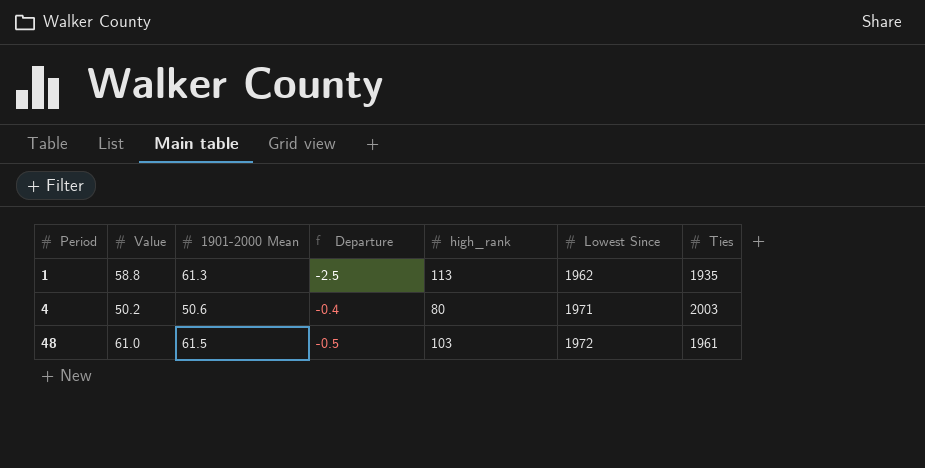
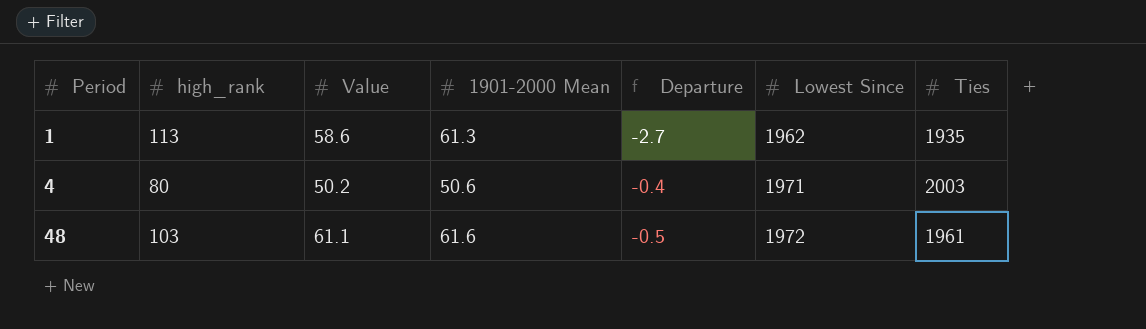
column high_rank | position: 5 -> 2
1 | Value: 58.8 -> 58.6
1 | Departure: -2.5 -> -2.7
48 | Value: 61.0 -> 61.1
48 | 1901-2000 Mean: 61.5 -> 61.6

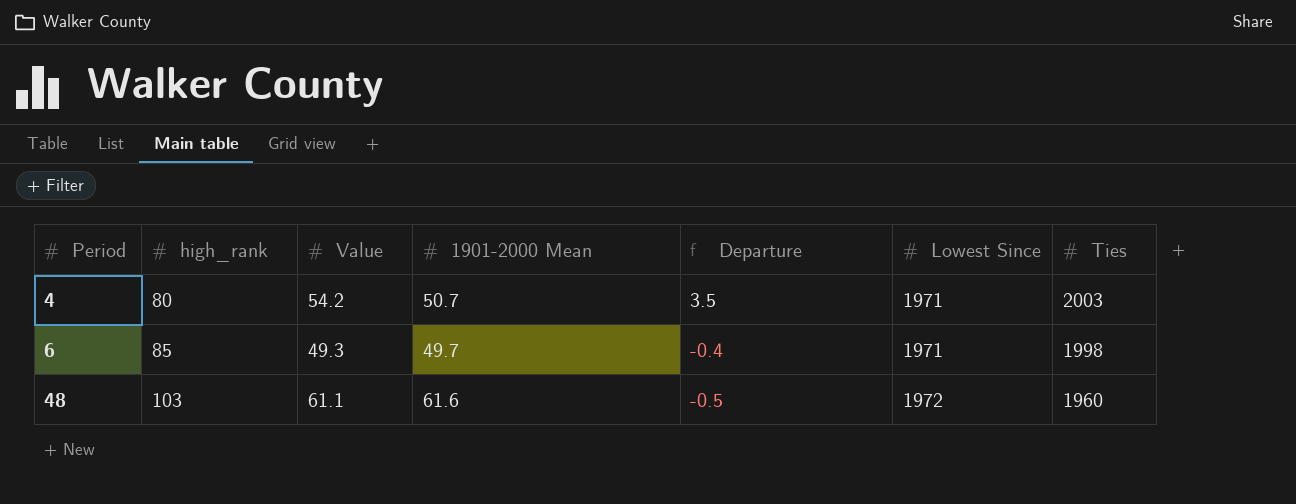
row 1: 113 | 58.6 | 61.3 | -2.7 | 1962 | 1935 -> none
4 | Value: 50.2 -> 54.2
4 | 1901-2000 Mean: 50.6 -> 50.7
4 | Departure: -0.4 -> 3.5
row 6: none -> 85 | 49.3 | 49.7 | -0.4 | 1971 | 1998
48 | Ties: 1961 -> 1960

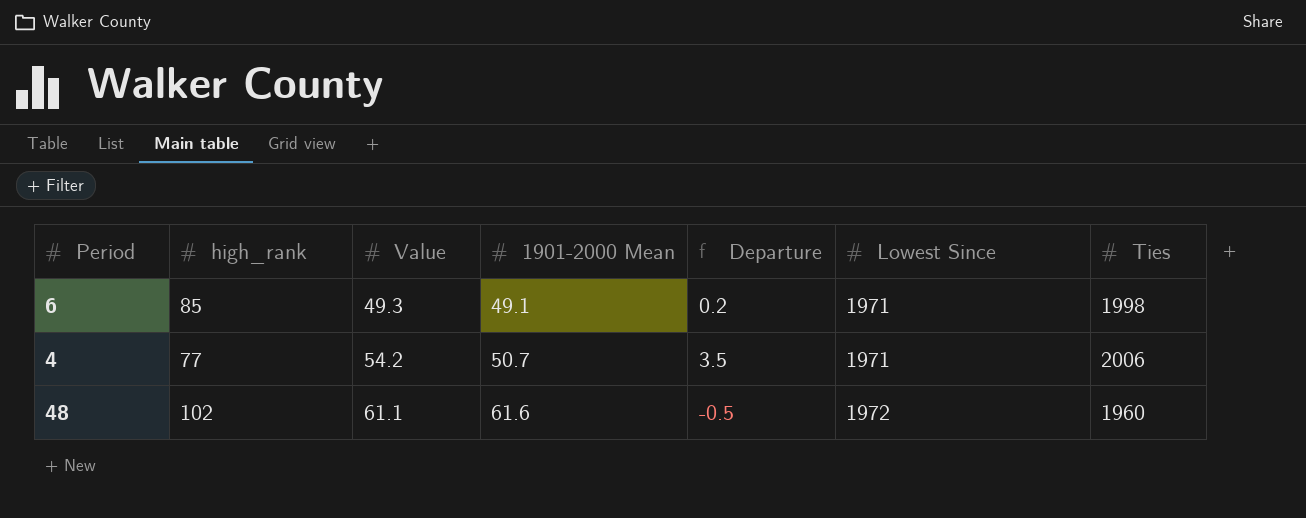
row order: Period ascending -> Value ascending
6 | 1901-2000 Mean: 49.7 -> 49.1
6 | Departure: -0.4 -> 0.2
4 | high_rank: 80 -> 77
4 | Ties: 2003 -> 2006
48 | high_rank: 103 -> 102

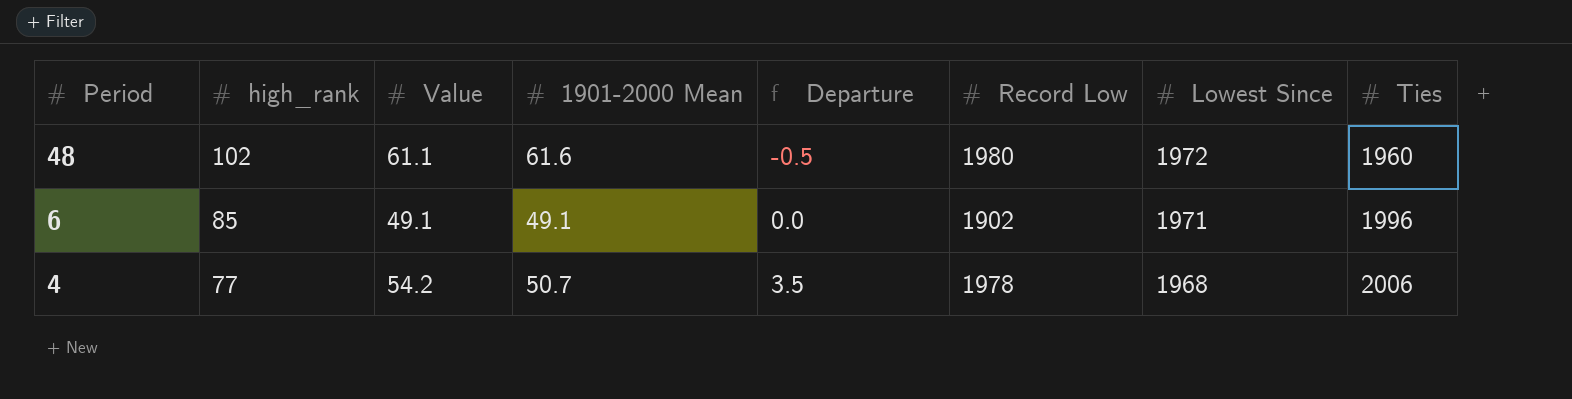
row order: Value ascending -> Period descending
column Record Low | position: none -> 6
6 | Value: 49.3 -> 49.1
6 | Departure: 0.2 -> 0.0
6 | Ties: 1998 -> 1996
4 | Lowest Since: 1971 -> 1968

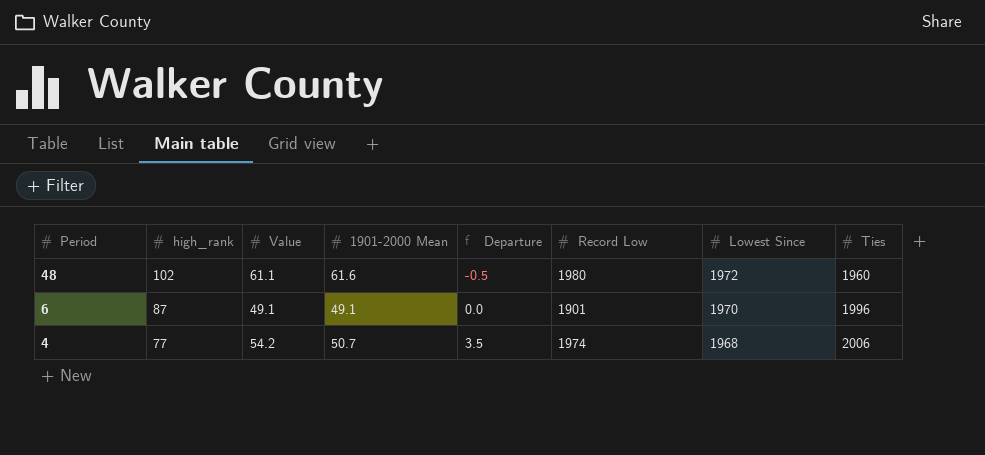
6 | high_rank: 85 -> 87
6 | Record Low: 1902 -> 1901
6 | Lowest Since: 1971 -> 1970
4 | Record Low: 1978 -> 1974

